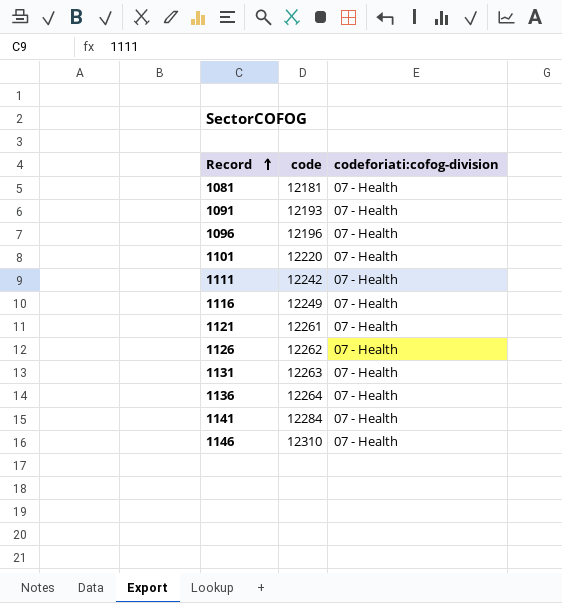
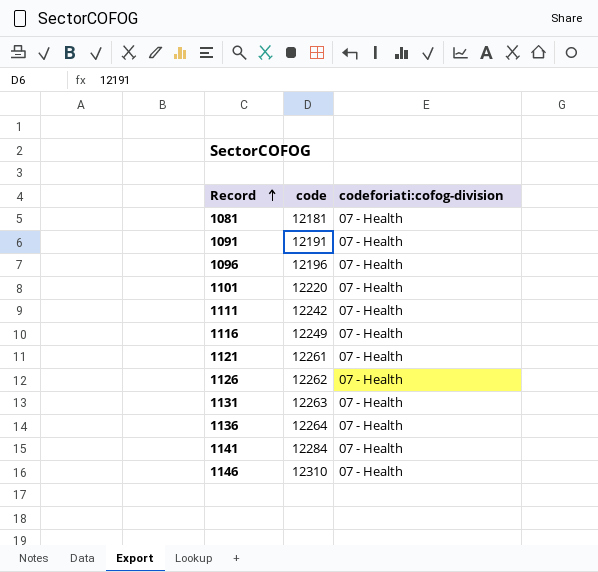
1091 | code: 12193 -> 12191

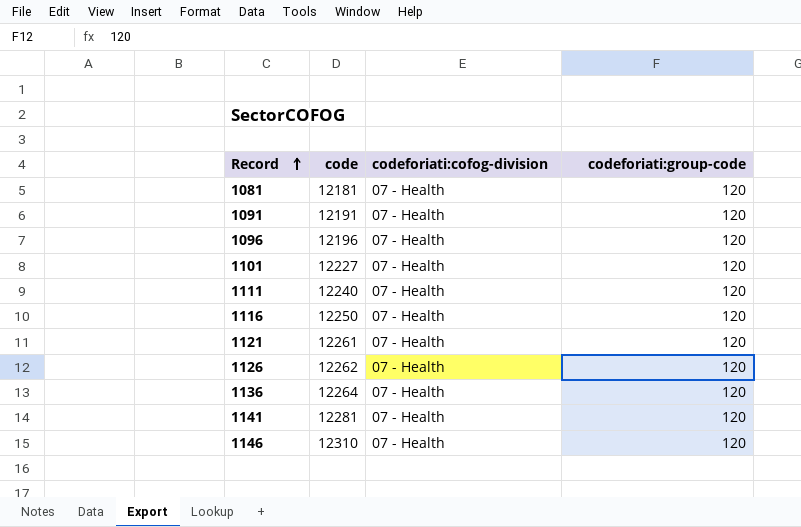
column codeforiati:group-code | position: none -> 4
row 1131: 12263 | 07 - Health -> none
1101 | code: 12220 -> 12227
1111 | code: 12242 -> 12240
1116 | code: 12249 -> 12250
1141 | code: 12284 -> 12281

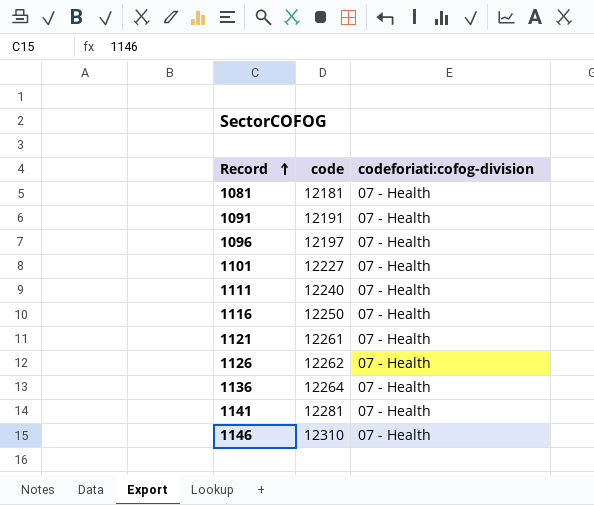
column codeforiati:group-code | position: 4 -> none
1096 | code: 12196 -> 12197

